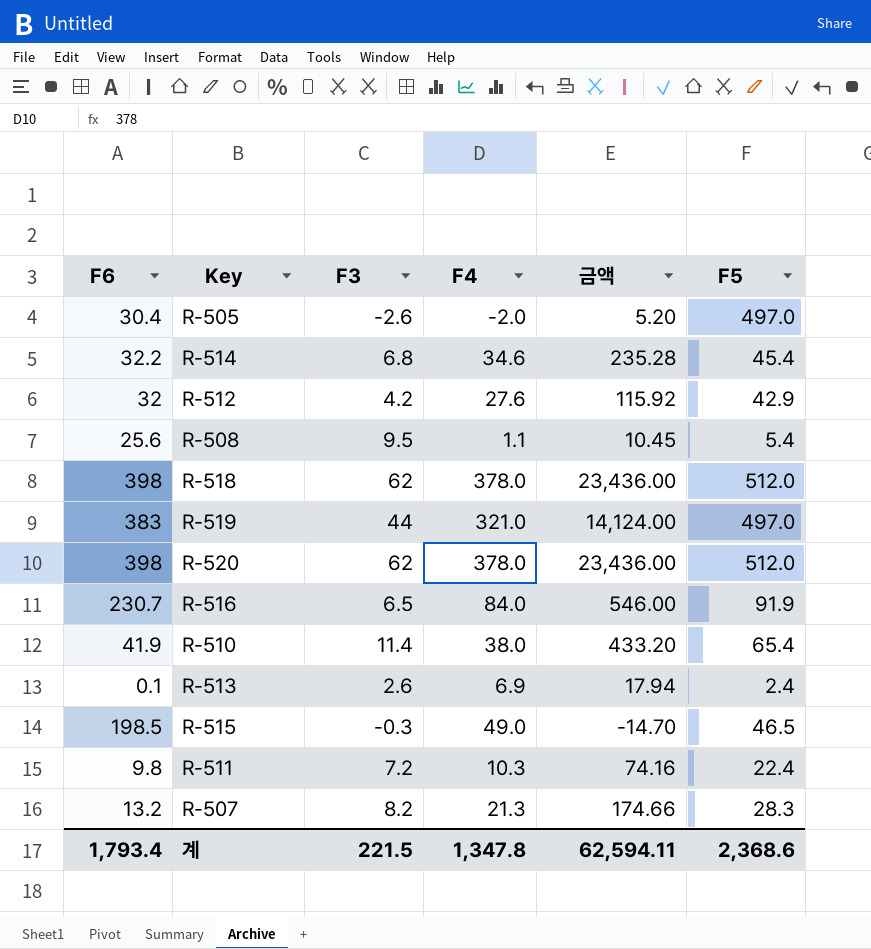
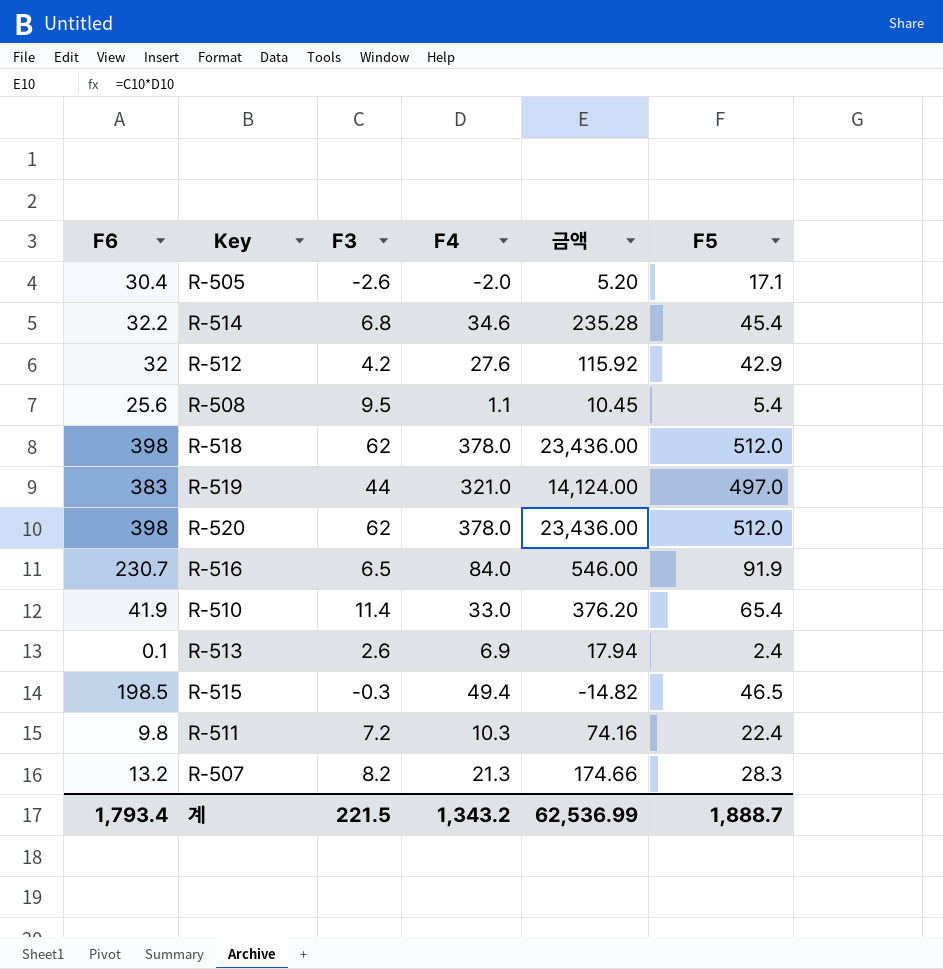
R-505 | F5: 497.0 -> 17.1
R-510 | F4: 38.0 -> 33.0
R-510 | 금액: 433.20 -> 376.20
R-515 | F4: 49.0 -> 49.4
R-515 | 금액: -14.70 -> -14.82
계 | F4: 1,347.8 -> 1,343.2
계 | 금액: 62,594.11 -> 62,536.99
계 | F5: 2,368.6 -> 1,888.7

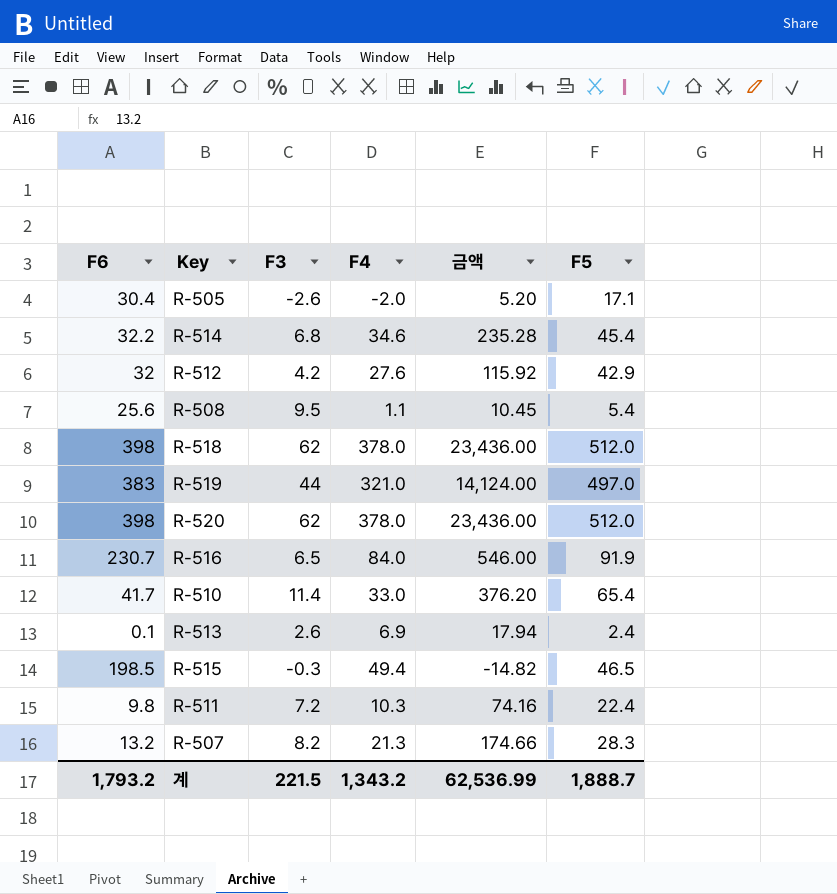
R-510 | F6: 41.9 -> 41.7
계 | F6: 1,793.4 -> 1,793.2

